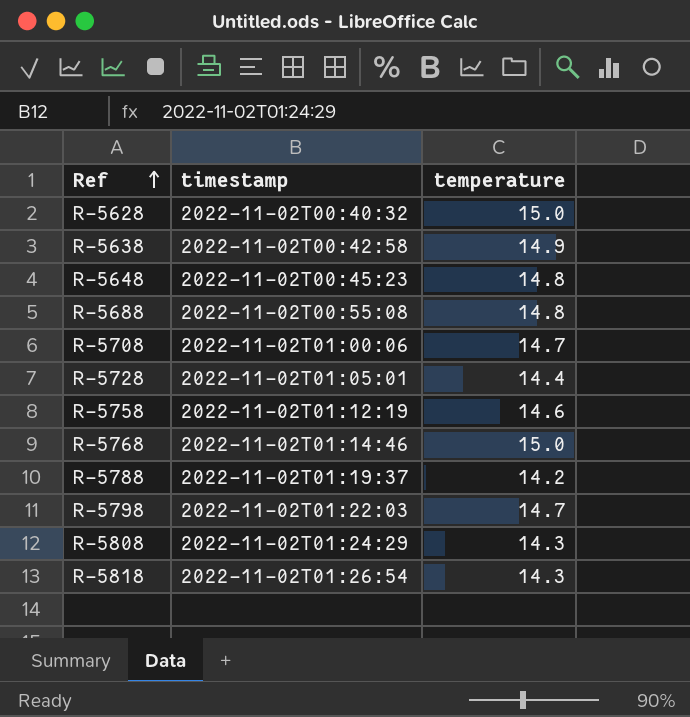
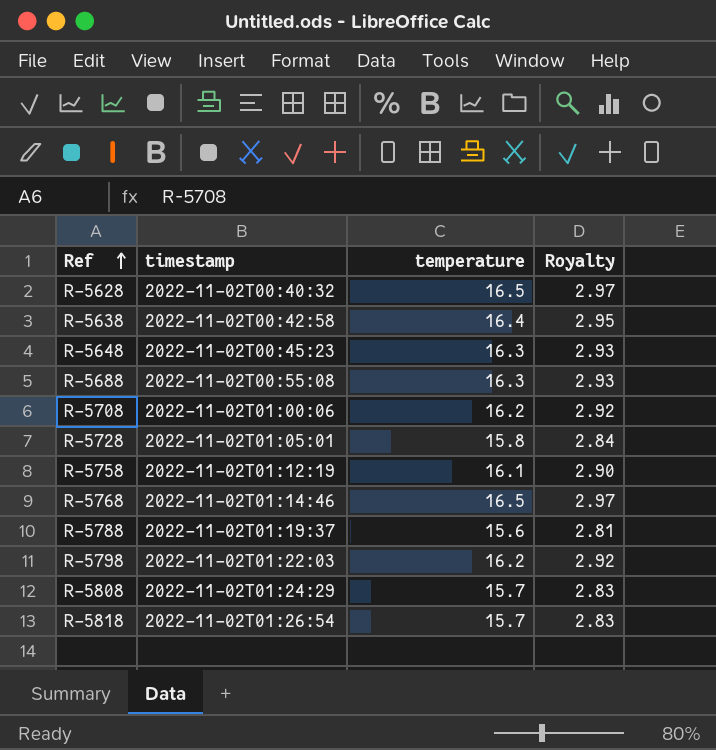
column Royalty | formula: none -> [temperature] * 0.18
R-5628 | temperature: 15.0 -> 16.5
R-5638 | temperature: 14.9 -> 16.4
R-5648 | temperature: 14.8 -> 16.3
R-5688 | temperature: 14.8 -> 16.3
R-5708 | temperature: 14.7 -> 16.2
R-5728 | temperature: 14.4 -> 15.8
R-5758 | temperature: 14.6 -> 16.1
R-5768 | temperature: 15.0 -> 16.5
R-5788 | temperature: 14.2 -> 15.6
R-5798 | temperature: 14.7 -> 16.2
R-5808 | temperature: 14.3 -> 15.7
R-5818 | temperature: 14.3 -> 15.7

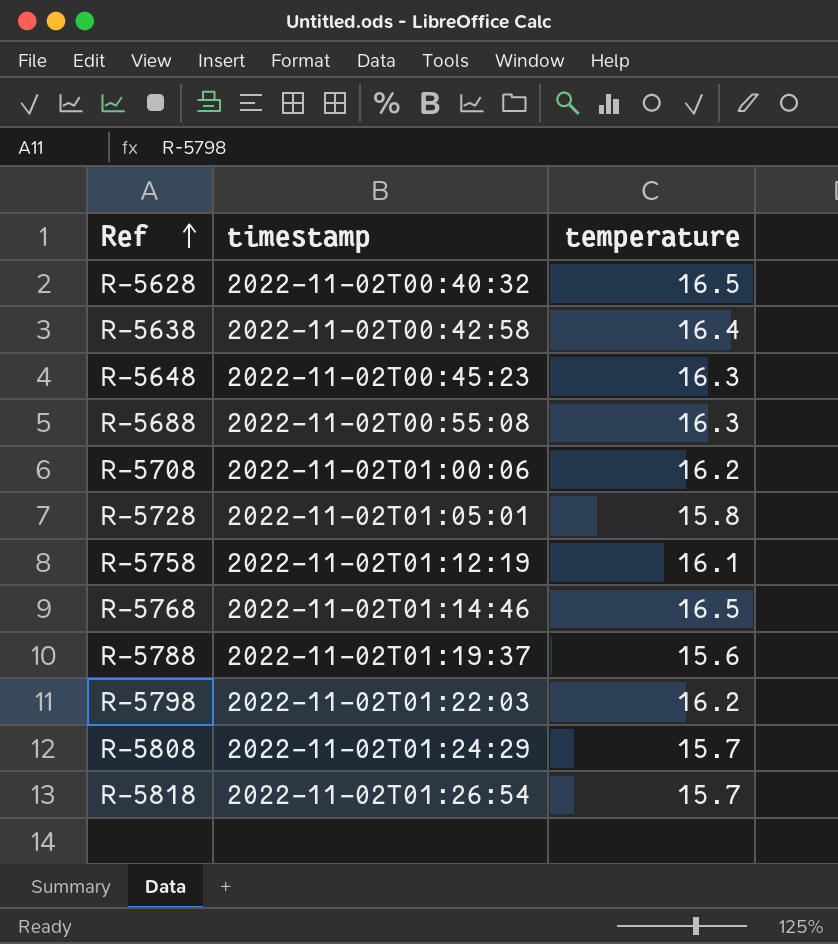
column Royalty | formula: [temperature] * 0.18 -> none

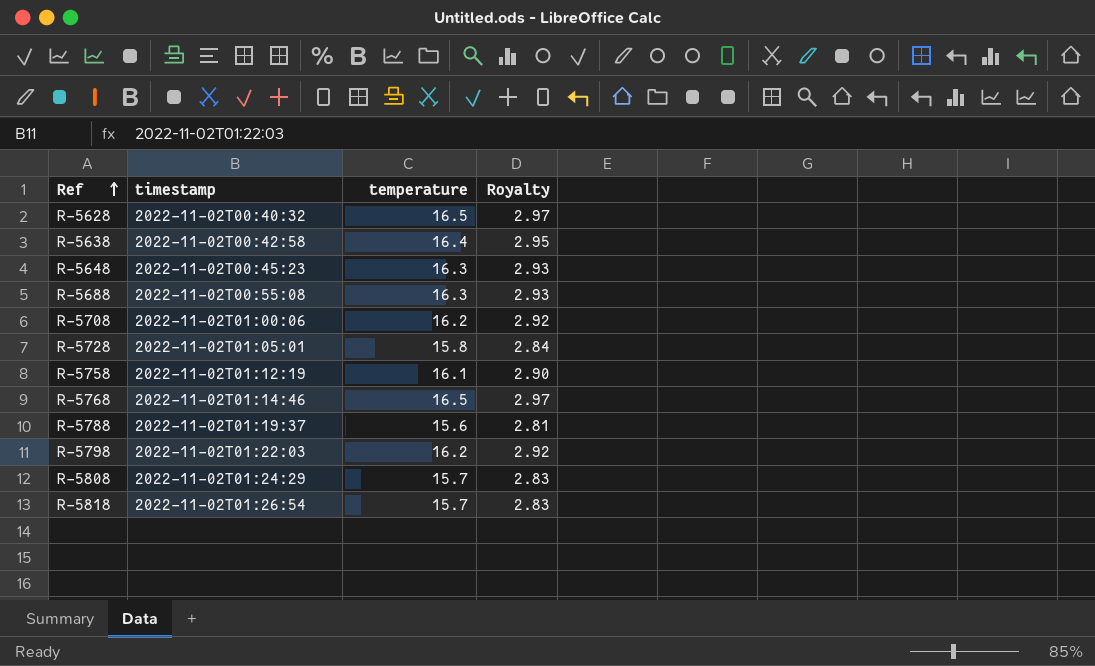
column Royalty | formula: none -> [temperature] * 0.18

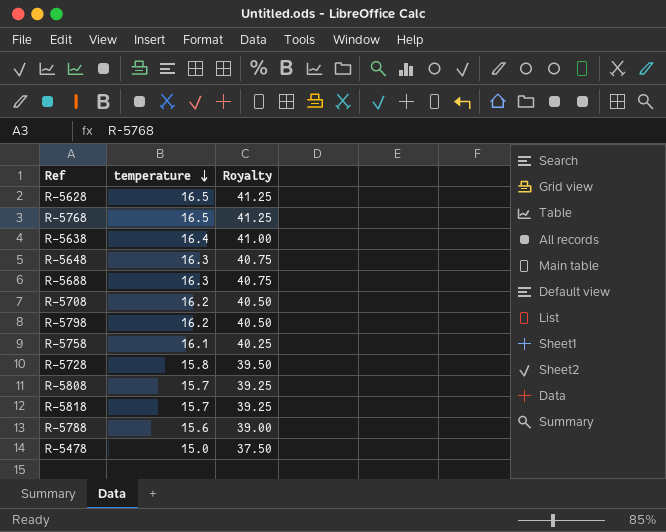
row order: Ref ascending -> temperature descending
column timestamp | position: 2 -> none
column Royalty | formula: [temperature] * 0.18 -> [temperature] * 2.5
row R-5478: none -> 15.0 | 37.50

